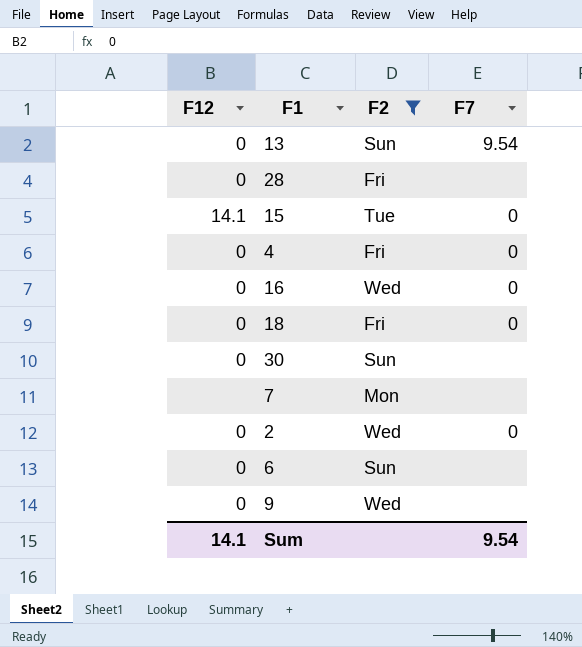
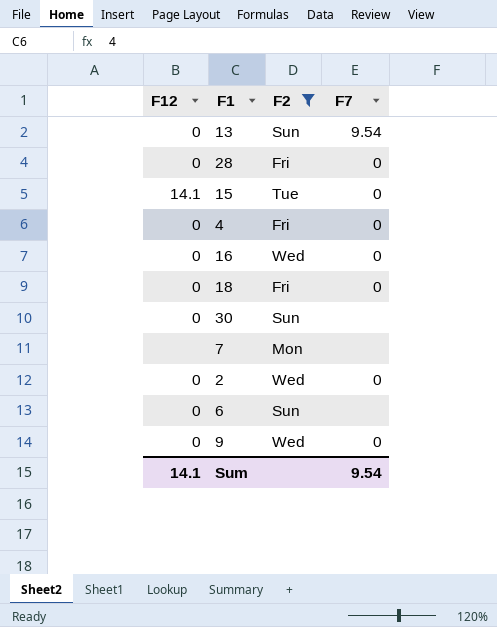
28 | F7: none -> 0
9 | F7: none -> 0

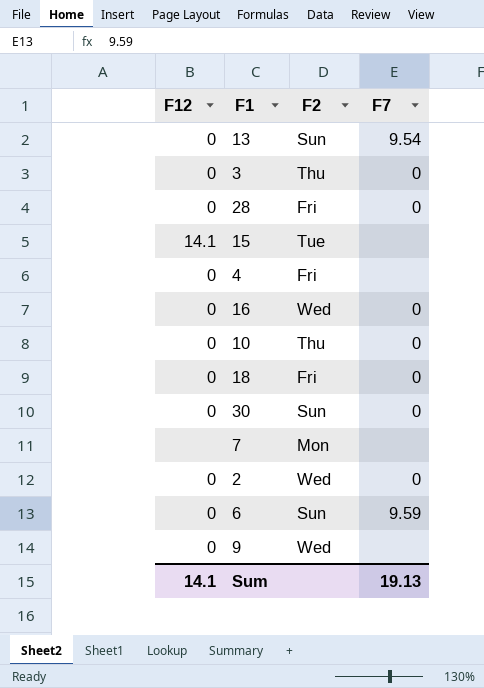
filter: F2 != Thu -> none
15 | F7: 0 -> none
4 | F7: 0 -> none
30 | F7: none -> 0
6 | F7: none -> 9.59
9 | F7: 0 -> none
Sum | F7: 9.54 -> 19.13

